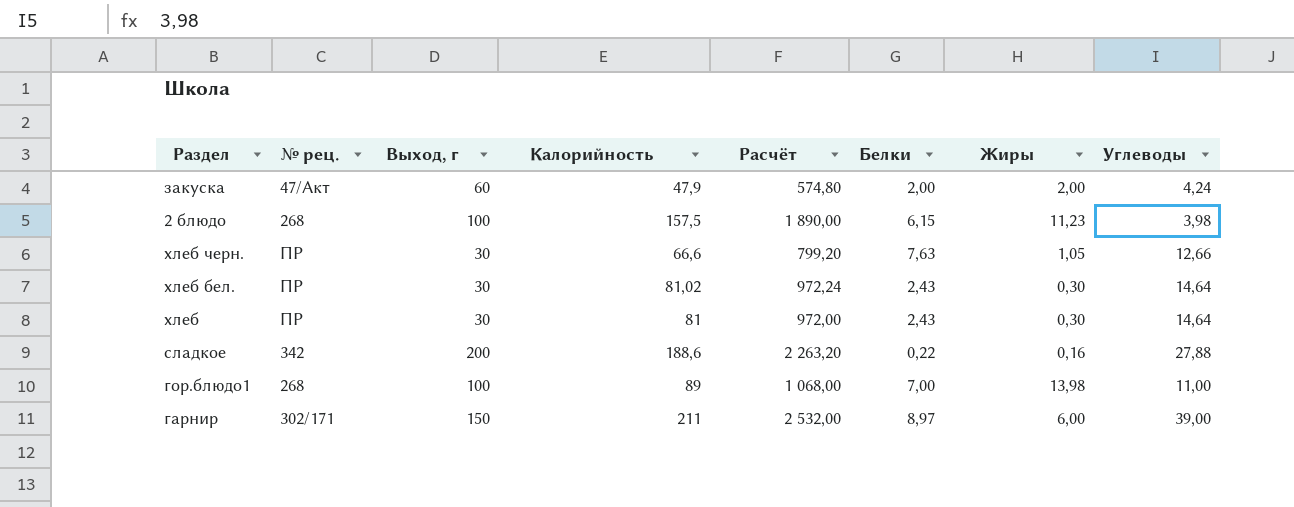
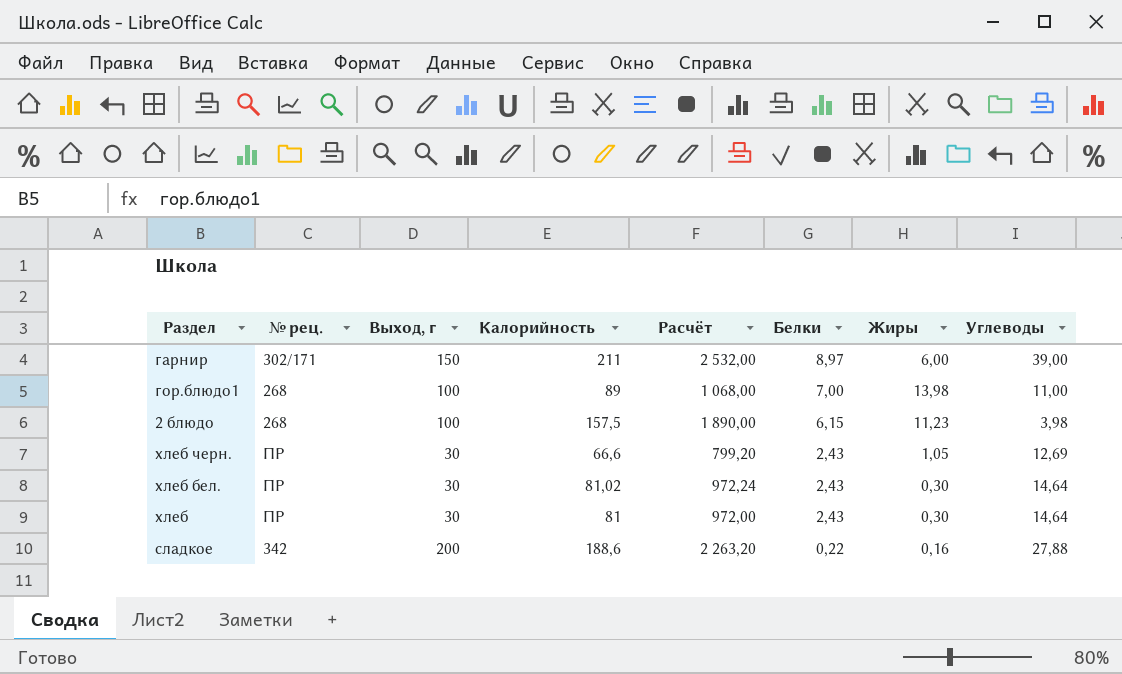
row order: none -> Белки descending
row закуска: 47/Акт | 60 | 47,9 | 574,80 | 2,00 | 2,00 | 4,24 -> none
хлеб черн. | Белки: 7,63 -> 2,43
хлеб черн. | Углеводы: 12,66 -> 12,69

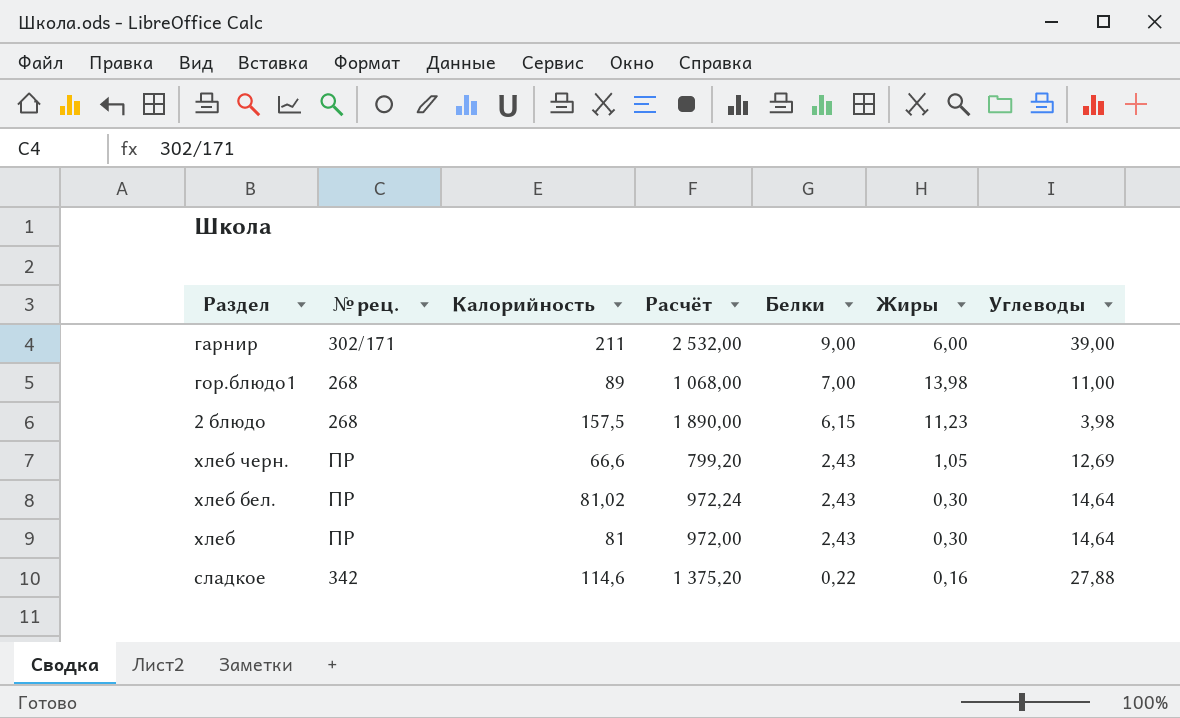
column Выход, г | position: 3 -> none
гарнир | Белки: 8,97 -> 9,00
сладкое | Калорийность: 188,6 -> 114,6
сладкое | Расчёт: 2 263,20 -> 1 375,20

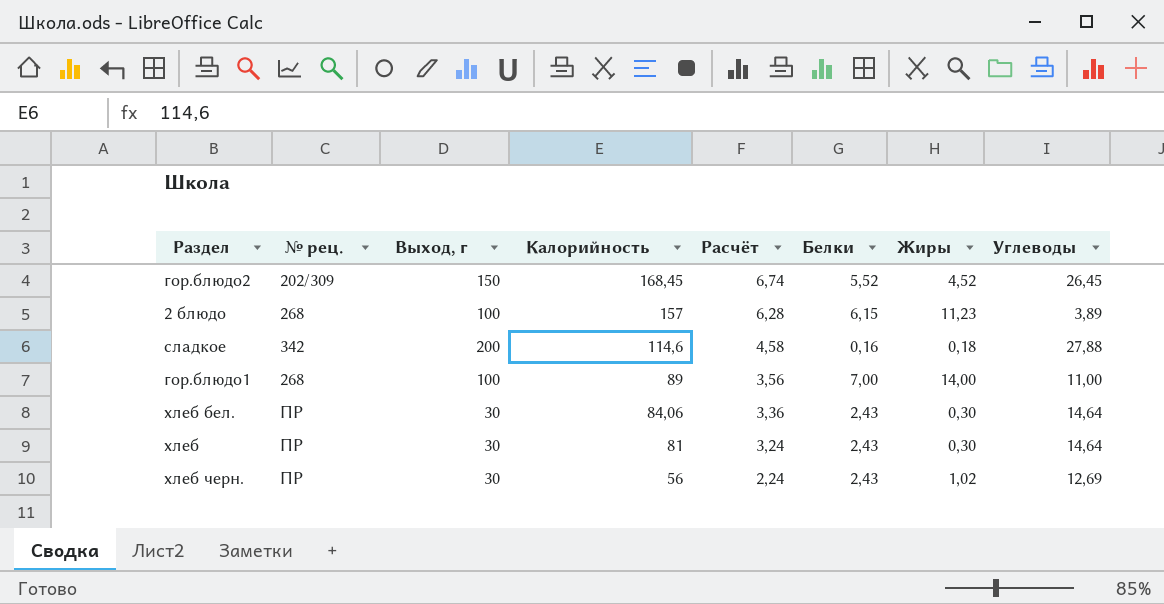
row order: Белки descending -> Калорийность descending
column Выход, г | position: none -> 3
column Расчёт | formula: [Калорийность] * 12 -> [Калорийность] * 0,04
row гарнир: 302/171 | 211 | 2 532,00 | 9,00 | 6,00 | 39,00 -> none
row гор.блюдо2: none -> 202/309 | 150 | 168,45 | 6,74 | 5,52 | 4,52 | 26,45
2 блюдо | Калорийность: 157,5 -> 157
2 блюдо | Углеводы: 3,98 -> 3,89
сладкое | Белки: 0,22 -> 0,16
сладкое | Жиры: 0,16 -> 0,18
гор.блюдо1 | Жиры: 13,98 -> 14,00
хлеб бел. | Калорийность: 81,02 -> 84,06
хлеб черн. | Калорийность: 66,6 -> 56
хлеб черн. | Жиры: 1,05 -> 1,02

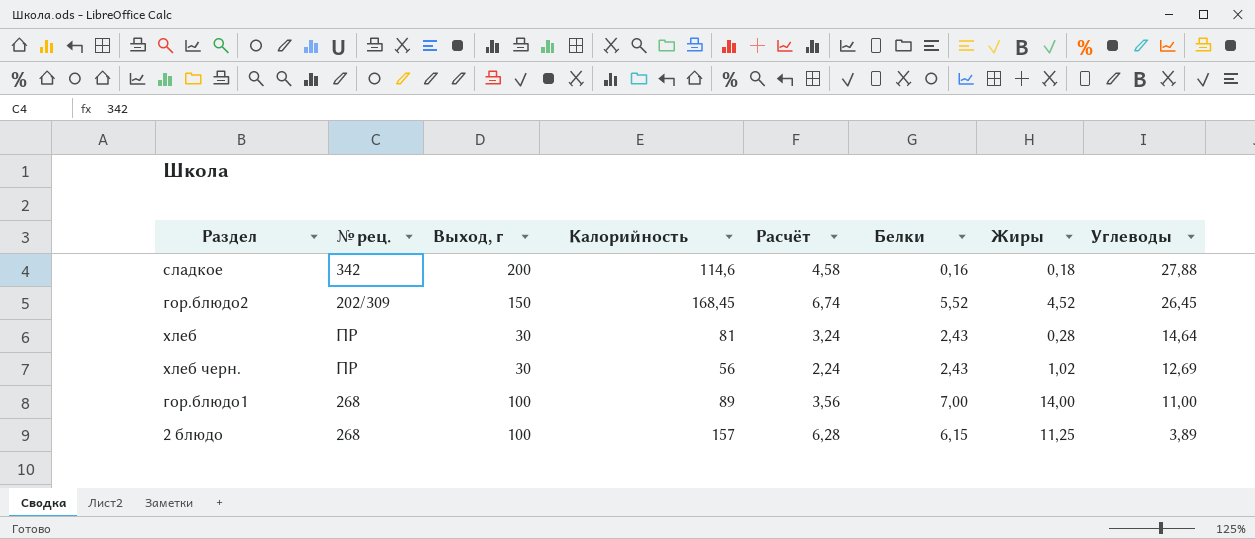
row order: Калорийность descending -> Углеводы descending
row хлеб бел.: ПР | 30 | 84,06 | 3,36 | 2,43 | 0,30 | 14,64 -> none
хлеб | Жиры: 0,30 -> 0,28
2 блюдо | Жиры: 11,23 -> 11,25

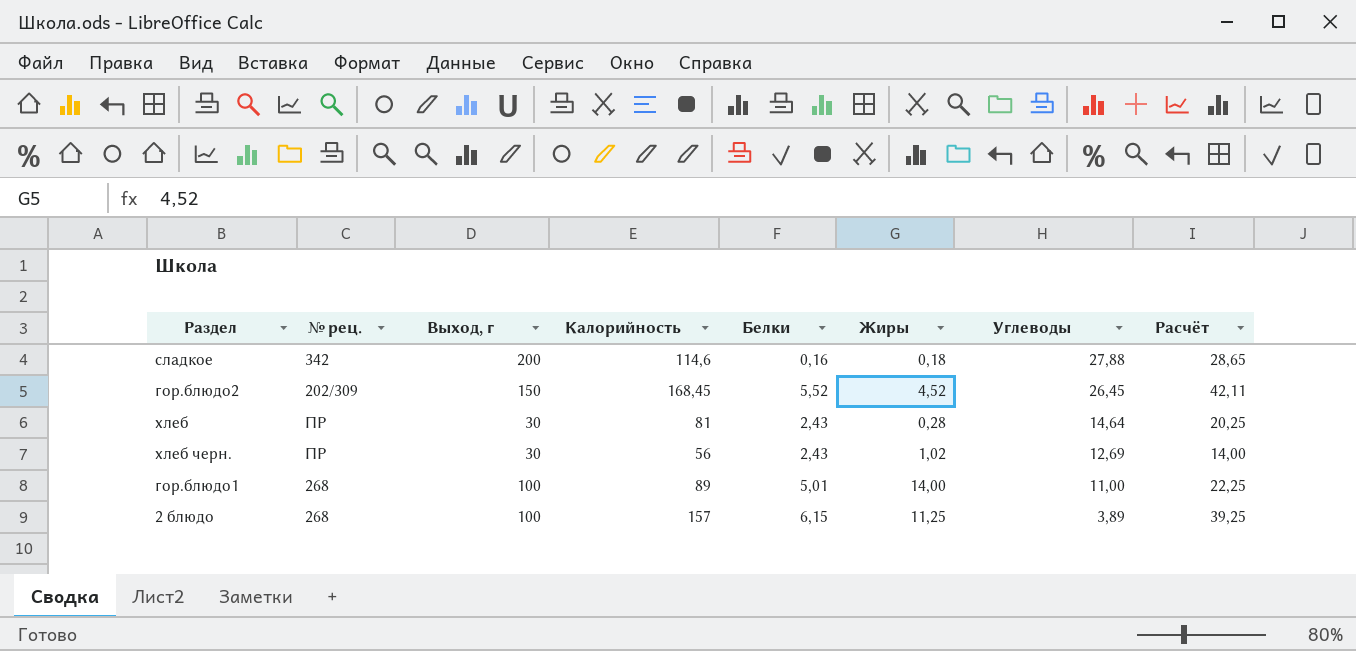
column Расчёт | formula: [Калорийность] * 0,04 -> [Калорийность] * 0,25
column Расчёт | position: 5 -> 8
гор.блюдо1 | Белки: 7,00 -> 5,01

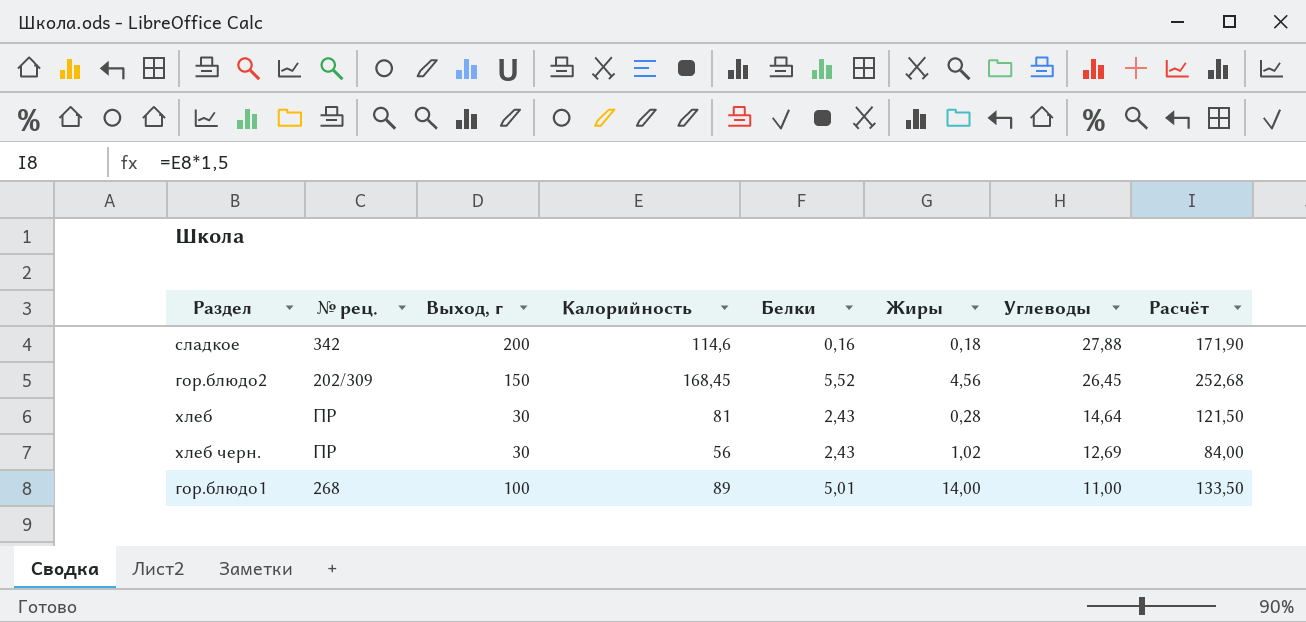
column Расчёт | formula: [Калорийность] * 0,25 -> [Калорийность] * 1,5
row 2 блюдо: 268 | 100 | 157 | 6,15 | 11,25 | 3,89 | 39,25 -> none
гор.блюдо2 | Жиры: 4,52 -> 4,56

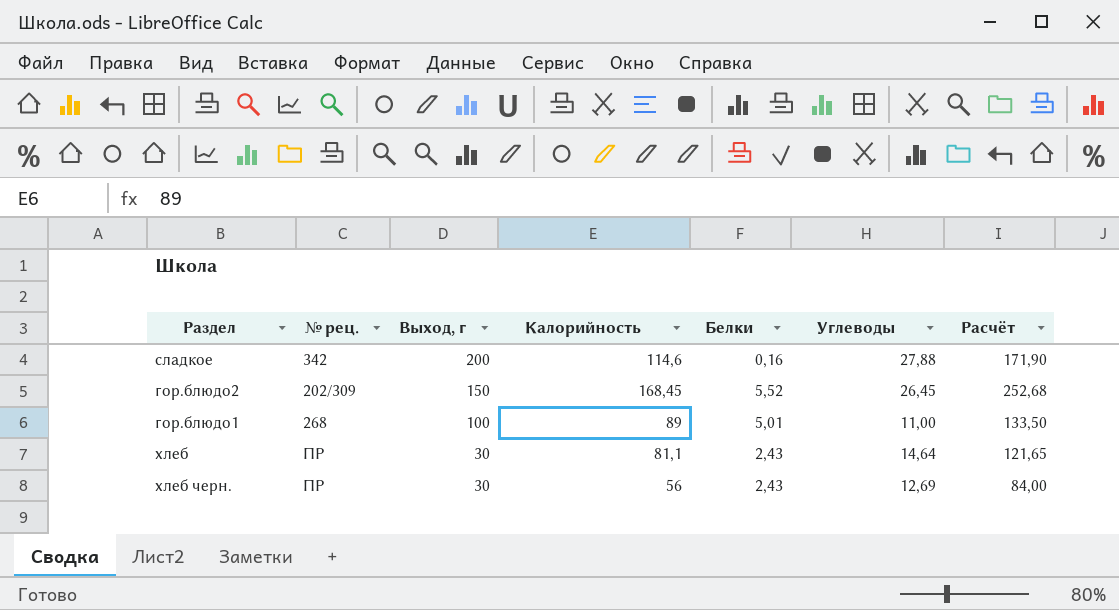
row order: Углеводы descending -> Выход, г descending
column Жиры | position: 6 -> none
хлеб | Калорийность: 81 -> 81,1
хлеб | Расчёт: 121,50 -> 121,65

